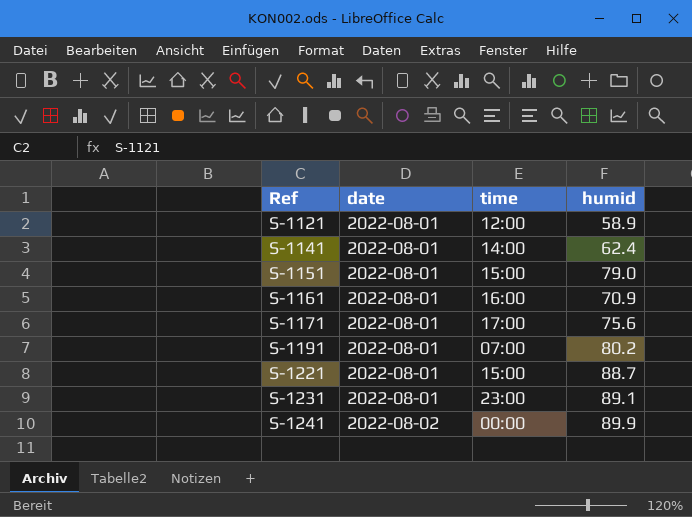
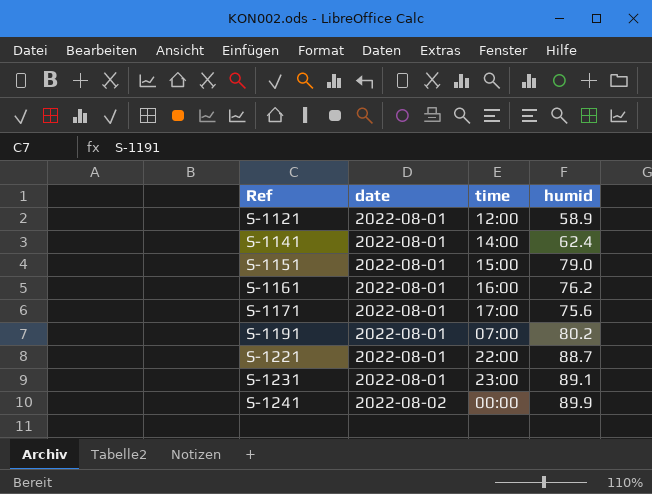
S-1161 | humid: 70.9 -> 76.2
S-1221 | time: 15:00 -> 22:00

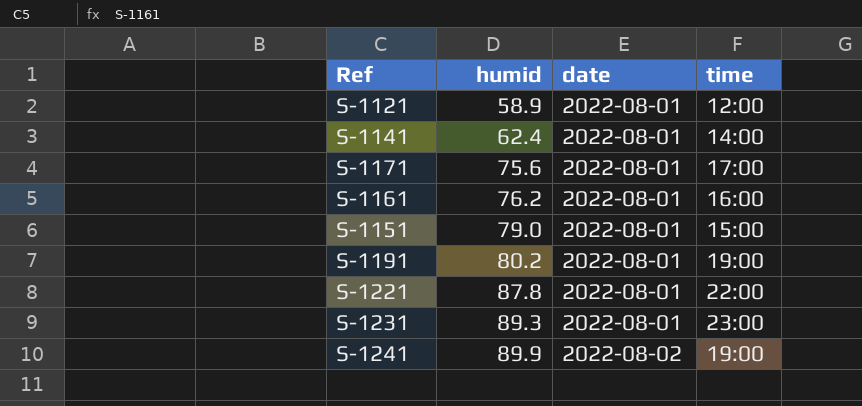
row order: Ref ascending -> humid ascending
column humid | position: 4 -> 2
S-1191 | time: 07:00 -> 19:00
S-1221 | humid: 88.7 -> 87.8
S-1231 | humid: 89.1 -> 89.3
S-1241 | time: 00:00 -> 19:00

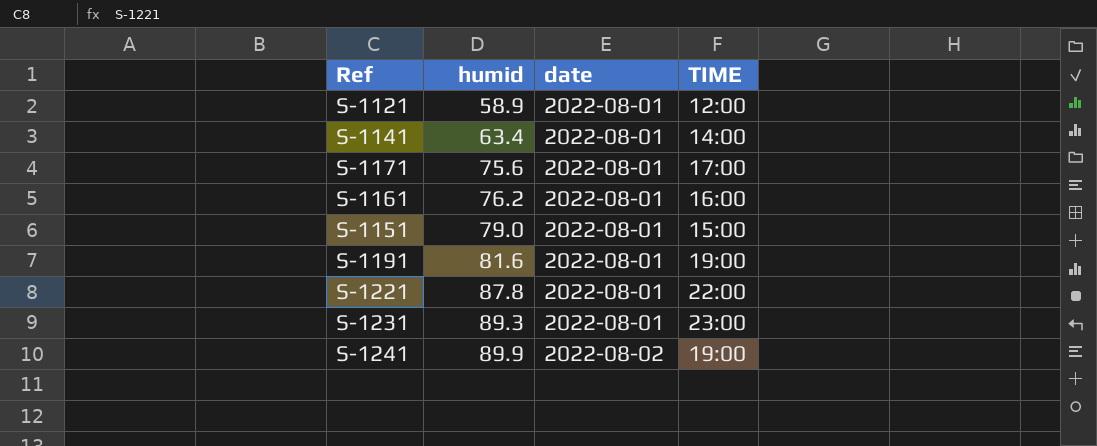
column name: time -> TIME
S-1141 | humid: 62.4 -> 63.4
S-1191 | humid: 80.2 -> 81.6

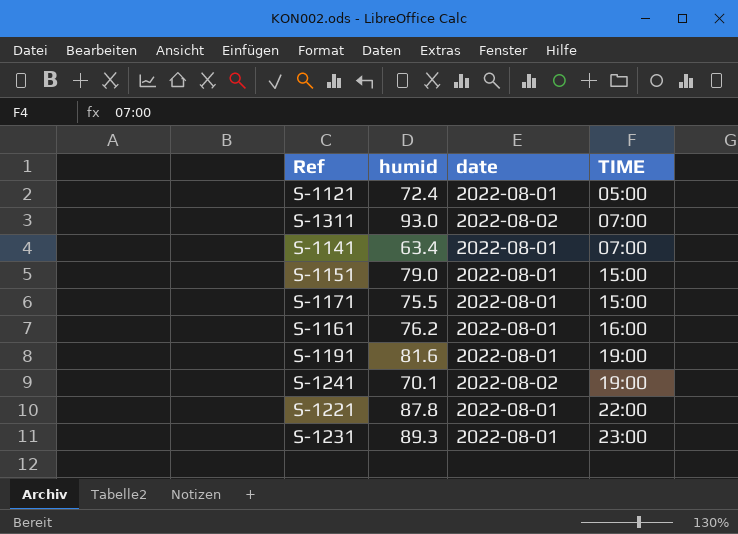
row order: humid ascending -> TIME ascending
S-1121 | humid: 58.9 -> 72.4
S-1121 | TIME: 12:00 -> 05:00
row S-1311: none -> 93.0 | 2022-08-02 | 07:00
S-1141 | TIME: 14:00 -> 07:00
S-1171 | humid: 75.6 -> 75.5
S-1171 | TIME: 17:00 -> 15:00
S-1241 | humid: 89.9 -> 70.1

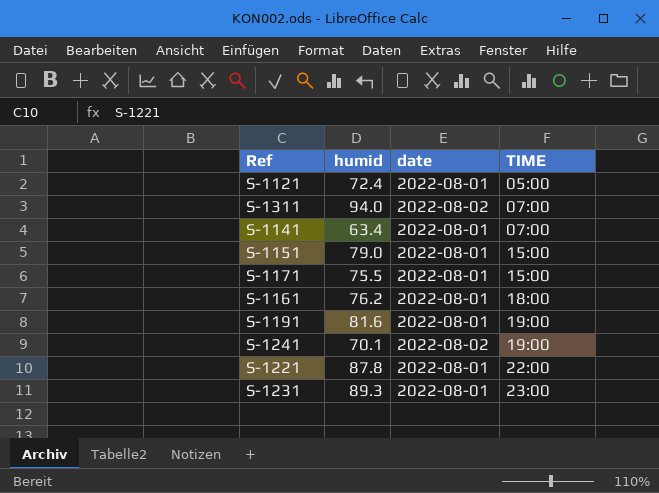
S-1311 | humid: 93.0 -> 94.0
S-1161 | TIME: 16:00 -> 18:00

